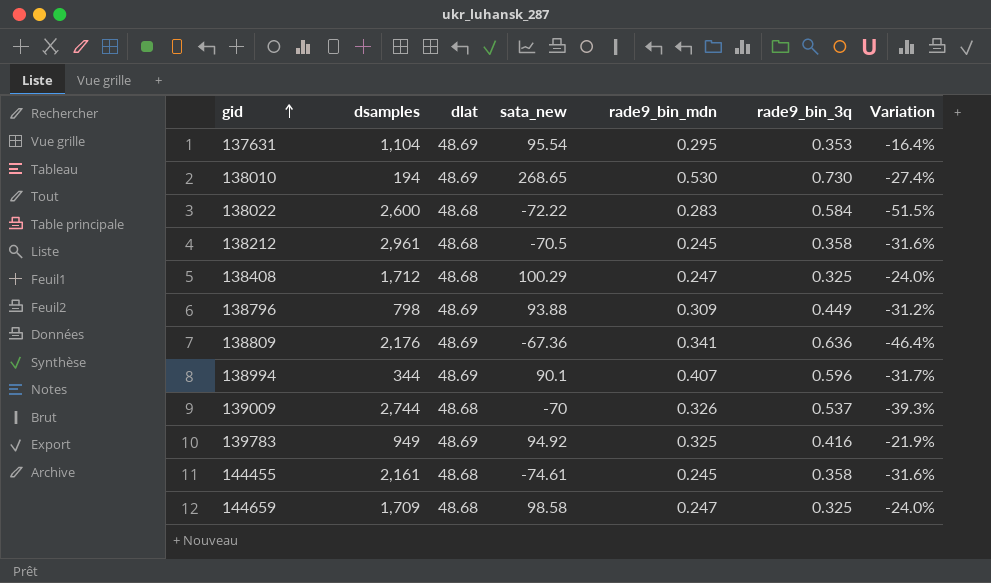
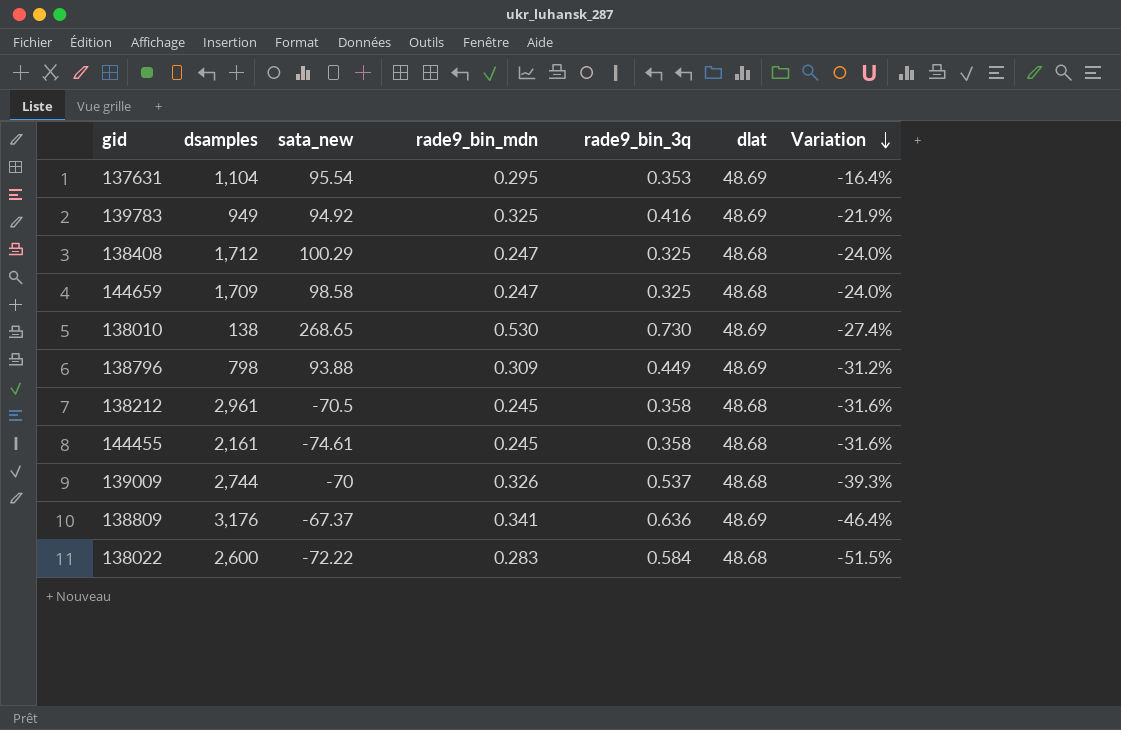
row order: gid ascending -> Variation descending
column dlat | position: 3 -> 6
row 138994: 344 | 48.69 | 90.1 | 0.407 | 0.596 | -31.7% -> none
138010 | dsamples: 194 -> 138
138809 | dsamples: 2,176 -> 3,176
138809 | sata_new: -67.36 -> -67.37

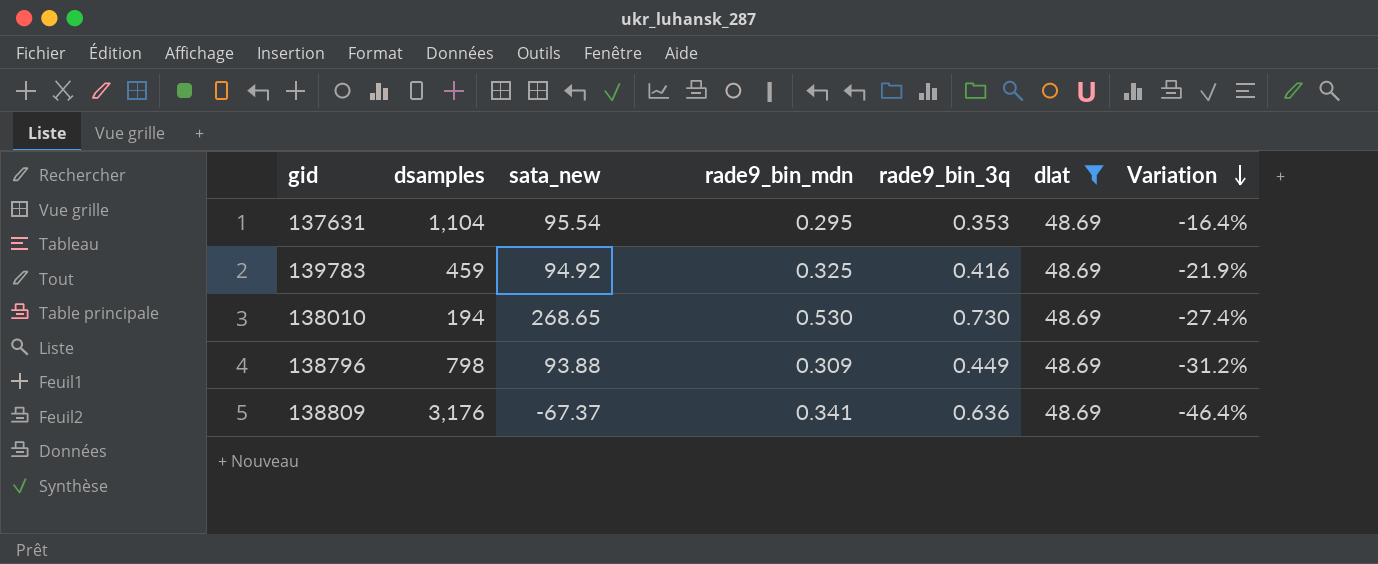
filter: none -> dlat = 48.69
139783 | dsamples: 949 -> 459
138010 | dsamples: 138 -> 194

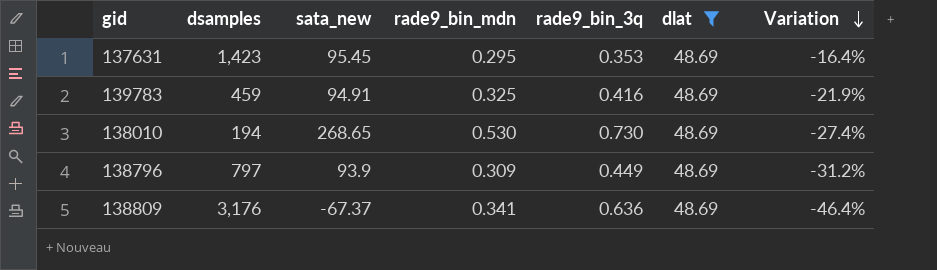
137631 | dsamples: 1,104 -> 1,423
137631 | sata_new: 95.54 -> 95.45
139783 | sata_new: 94.92 -> 94.91
138796 | dsamples: 798 -> 797
138796 | sata_new: 93.88 -> 93.9

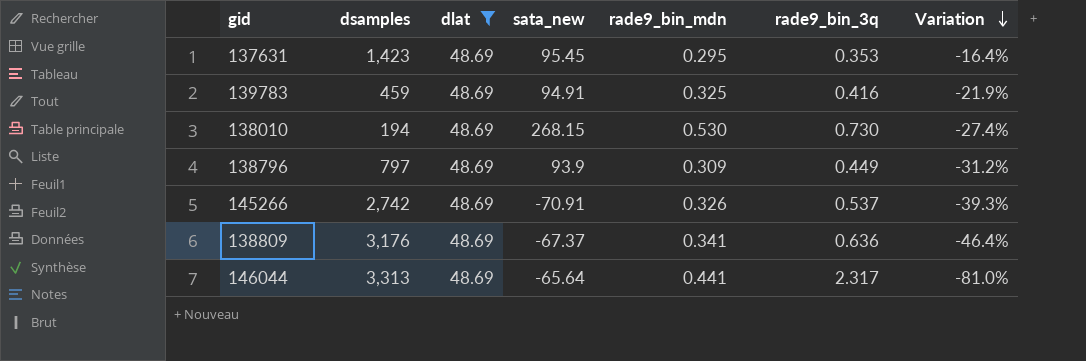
column dlat | position: 6 -> 3
138010 | sata_new: 268.65 -> 268.15
row 145266: none -> 2,742 | 48.69 | -70.91 | 0.326 | 0.537 | -39.3%
row 146044: none -> 3,313 | 48.69 | -65.64 | 0.441 | 2.317 | -81.0%

